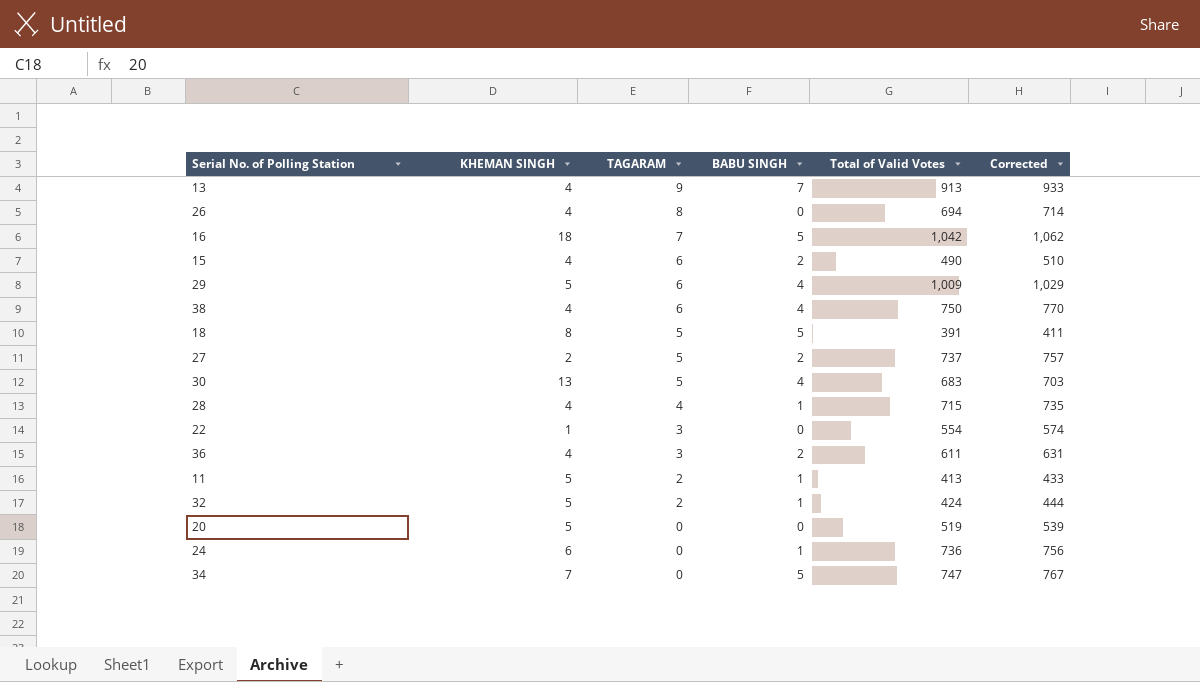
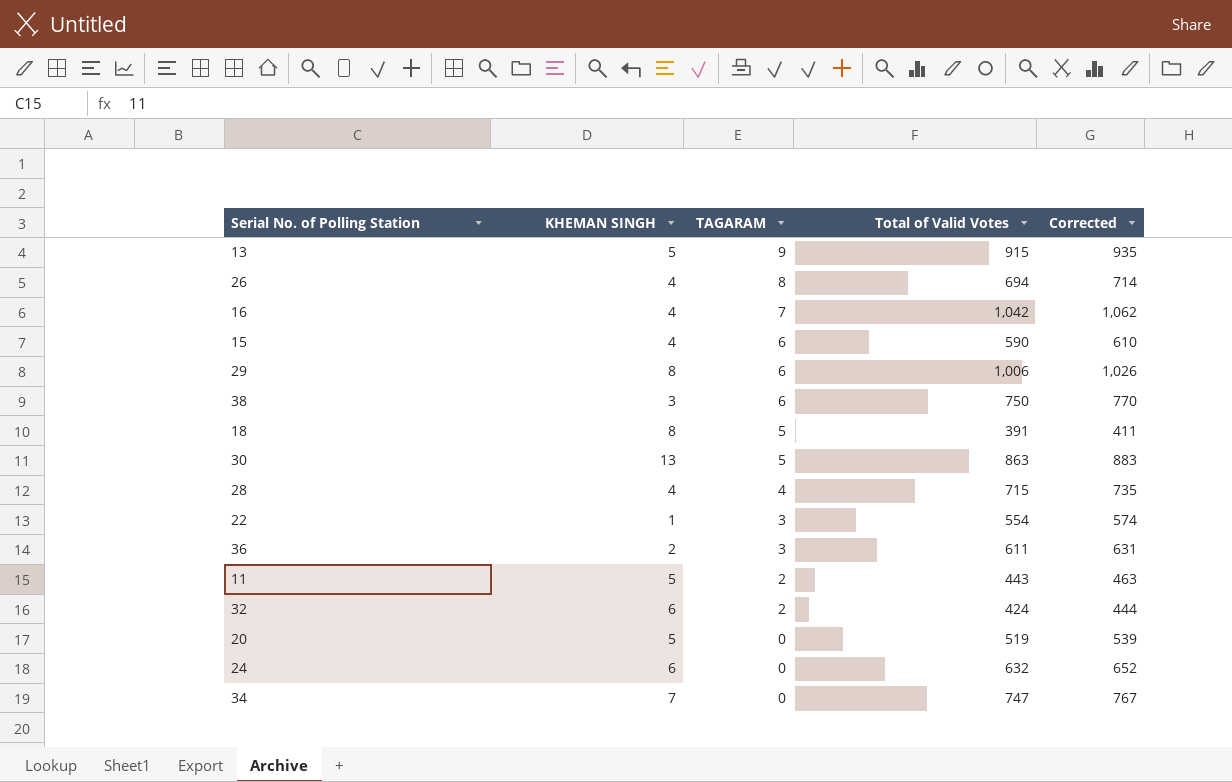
column BABU SINGH | position: 4 -> none
row 27: 2 | 5 | 2 | 737 | 757 -> none
13 | KHEMAN SINGH: 4 -> 5
13 | Total of Valid Votes: 913 -> 915
13 | Corrected: 933 -> 935
16 | KHEMAN SINGH: 18 -> 4
15 | Total of Valid Votes: 490 -> 590
15 | Corrected: 510 -> 610
29 | KHEMAN SINGH: 5 -> 8
29 | Total of Valid Votes: 1,009 -> 1,006
29 | Corrected: 1,029 -> 1,026
38 | KHEMAN SINGH: 4 -> 3
30 | Total of Valid Votes: 683 -> 863
30 | Corrected: 703 -> 883
36 | KHEMAN SINGH: 4 -> 2
11 | Total of Valid Votes: 413 -> 443
11 | Corrected: 433 -> 463
32 | KHEMAN SINGH: 5 -> 6
24 | Total of Valid Votes: 736 -> 632
24 | Corrected: 756 -> 652

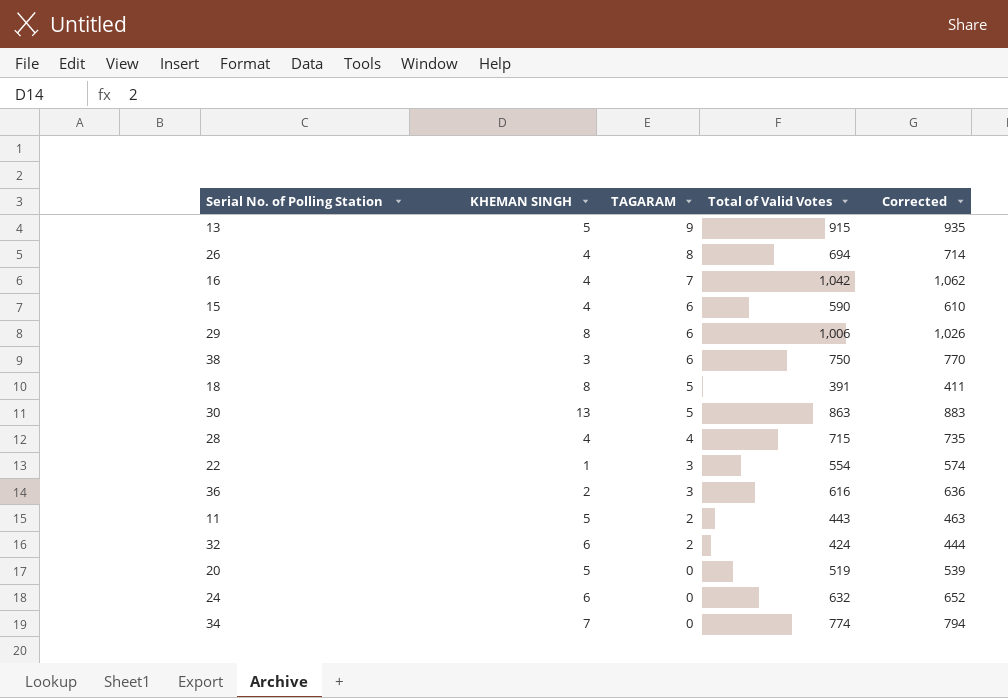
36 | Total of Valid Votes: 611 -> 616
36 | Corrected: 631 -> 636
34 | Total of Valid Votes: 747 -> 774
34 | Corrected: 767 -> 794

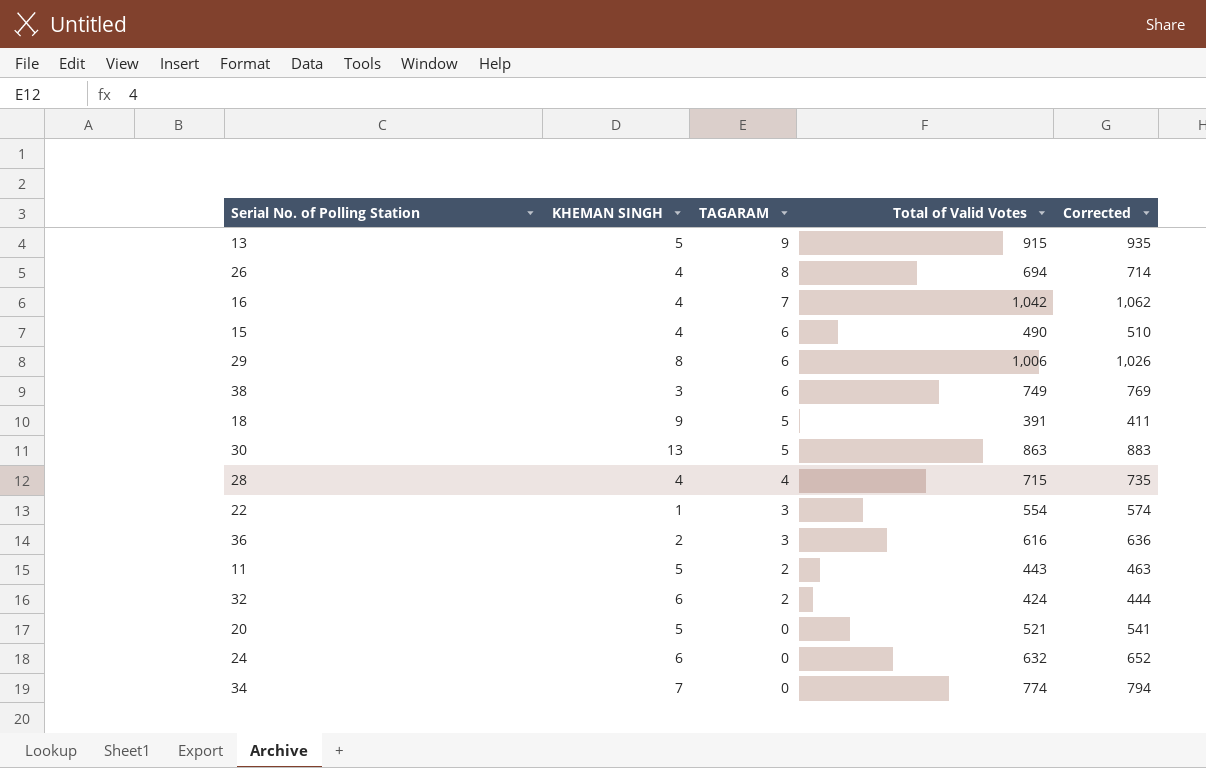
15 | Total of Valid Votes: 590 -> 490
15 | Corrected: 610 -> 510
38 | Total of Valid Votes: 750 -> 749
38 | Corrected: 770 -> 769
18 | KHEMAN SINGH: 8 -> 9
20 | Total of Valid Votes: 519 -> 521
20 | Corrected: 539 -> 541

